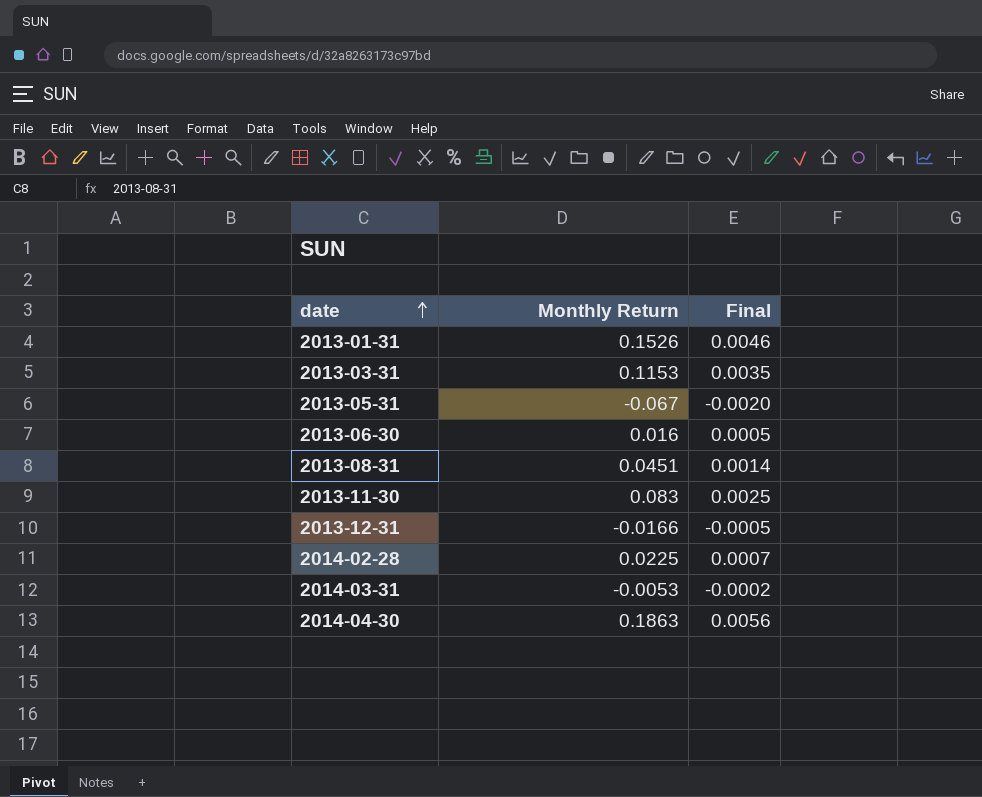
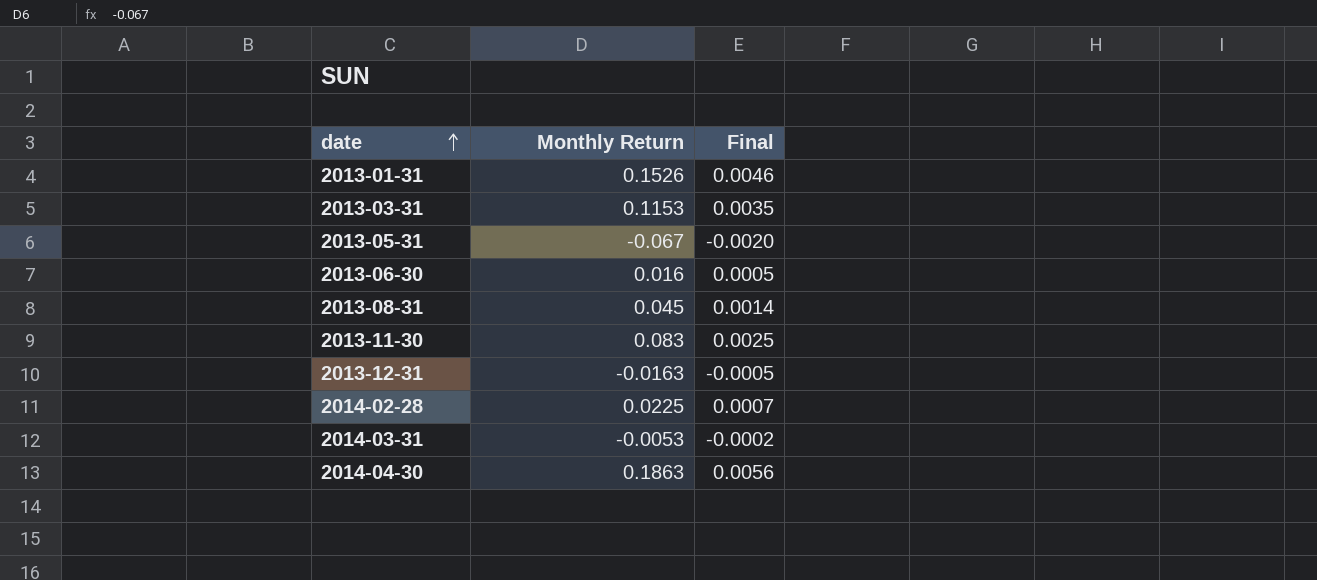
2013-08-31 | Monthly Return: 0.0451 -> 0.045
2013-12-31 | Monthly Return: -0.0166 -> -0.0163

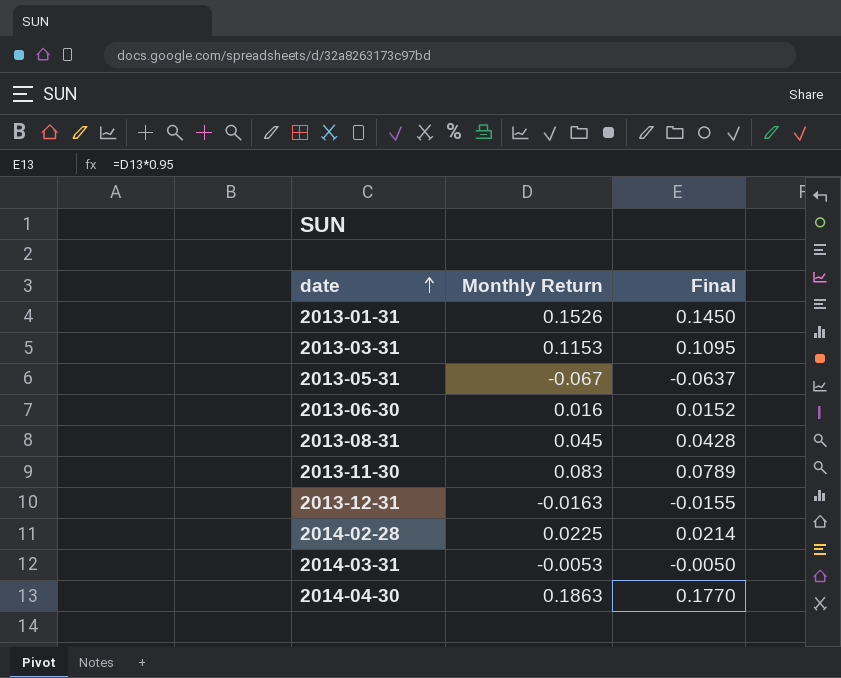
column Final | formula: [Monthly Return] * 0.03 -> [Monthly Return] * 0.95

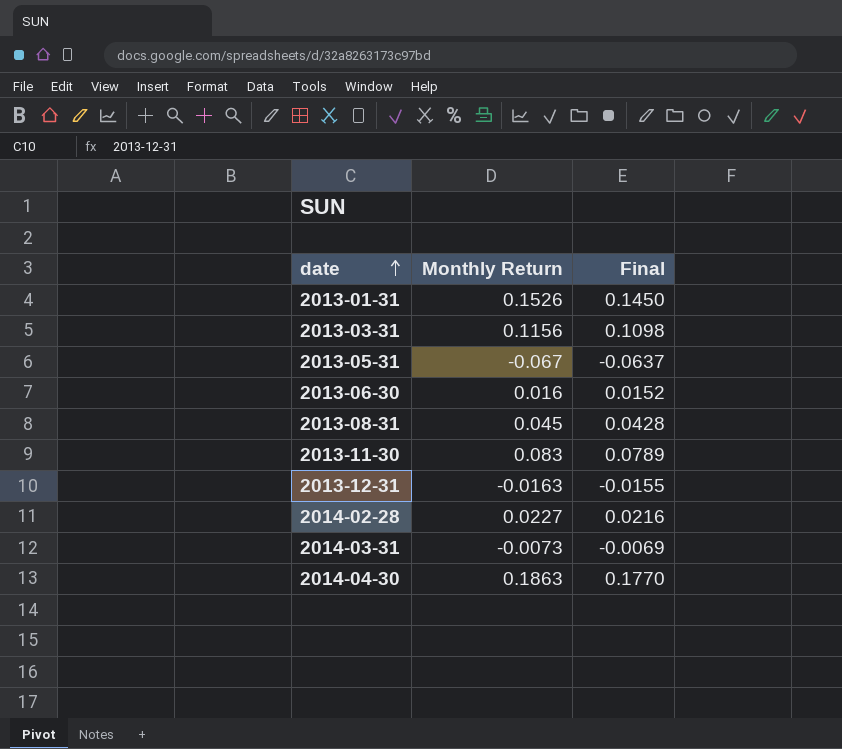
2013-03-31 | Monthly Return: 0.1153 -> 0.1156
2013-03-31 | Final: 0.1095 -> 0.1098
2014-02-28 | Monthly Return: 0.0225 -> 0.0227
2014-02-28 | Final: 0.0214 -> 0.0216
2014-03-31 | Monthly Return: -0.0053 -> -0.0073
2014-03-31 | Final: -0.0050 -> -0.0069

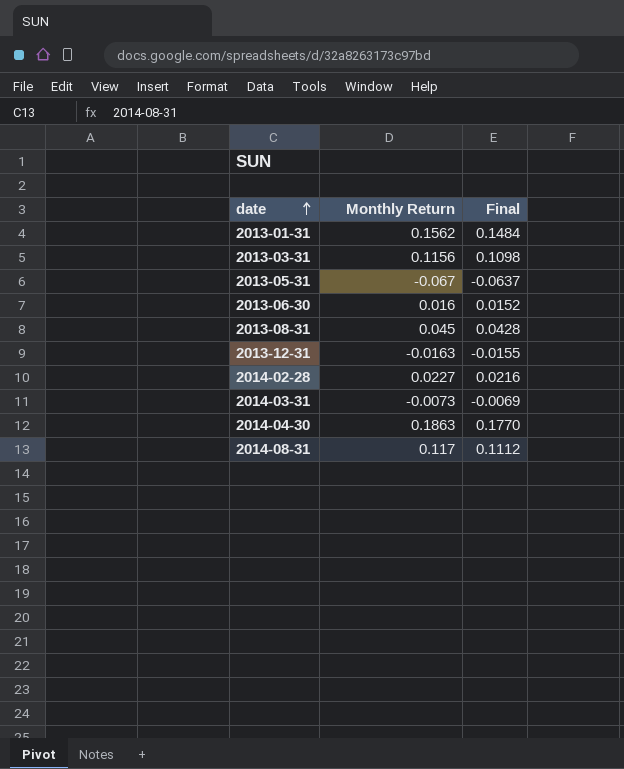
row 2013-11-30: 0.083 | 0.0789 -> none
2013-01-31 | Monthly Return: 0.1526 -> 0.1562
2013-01-31 | Final: 0.1450 -> 0.1484
row 2014-08-31: none -> 0.117 | 0.1112

